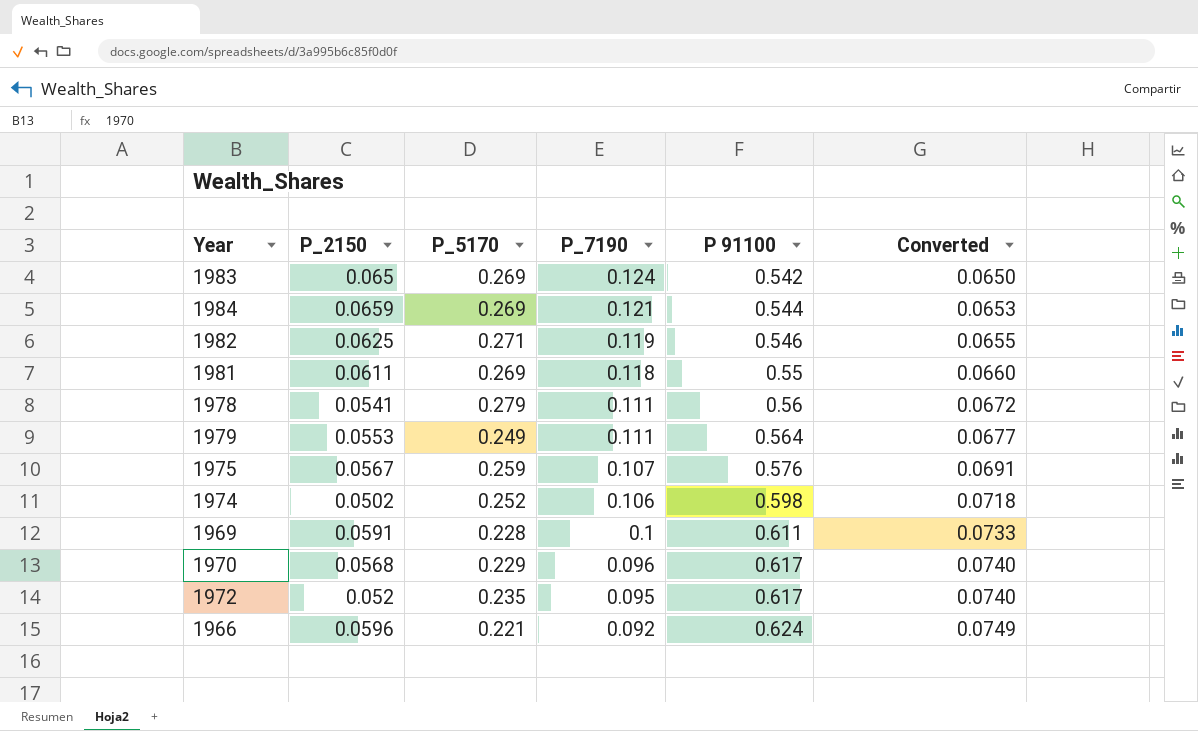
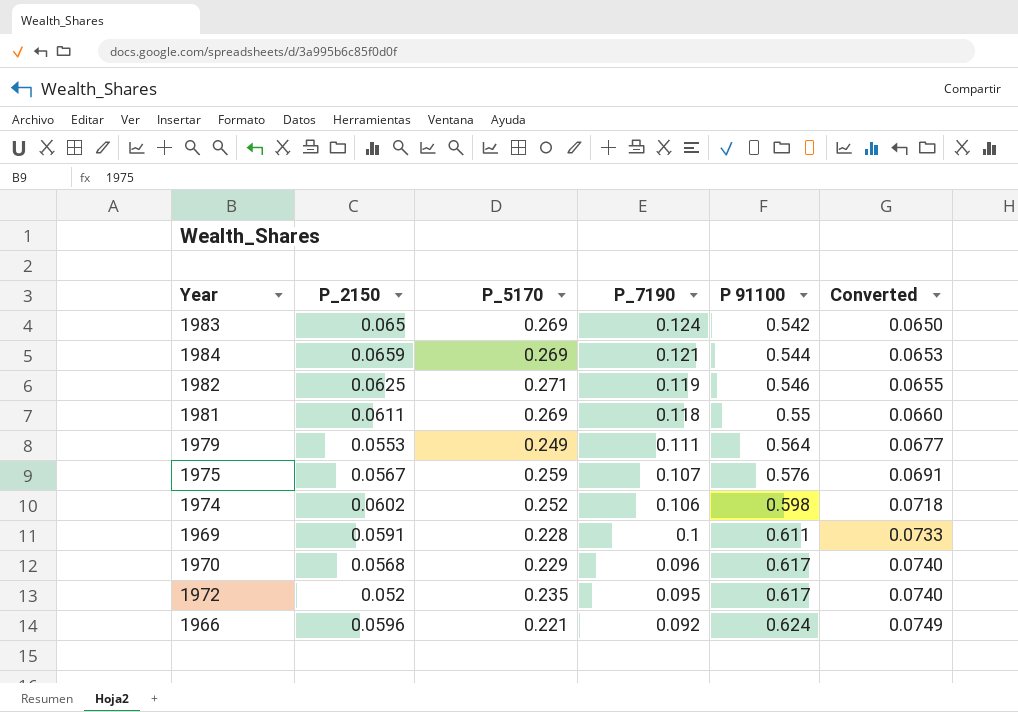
row 1978: 0.0541 | 0.279 | 0.111 | 0.56 | 0.0672 -> none
1974 | P_2150: 0.0502 -> 0.0602

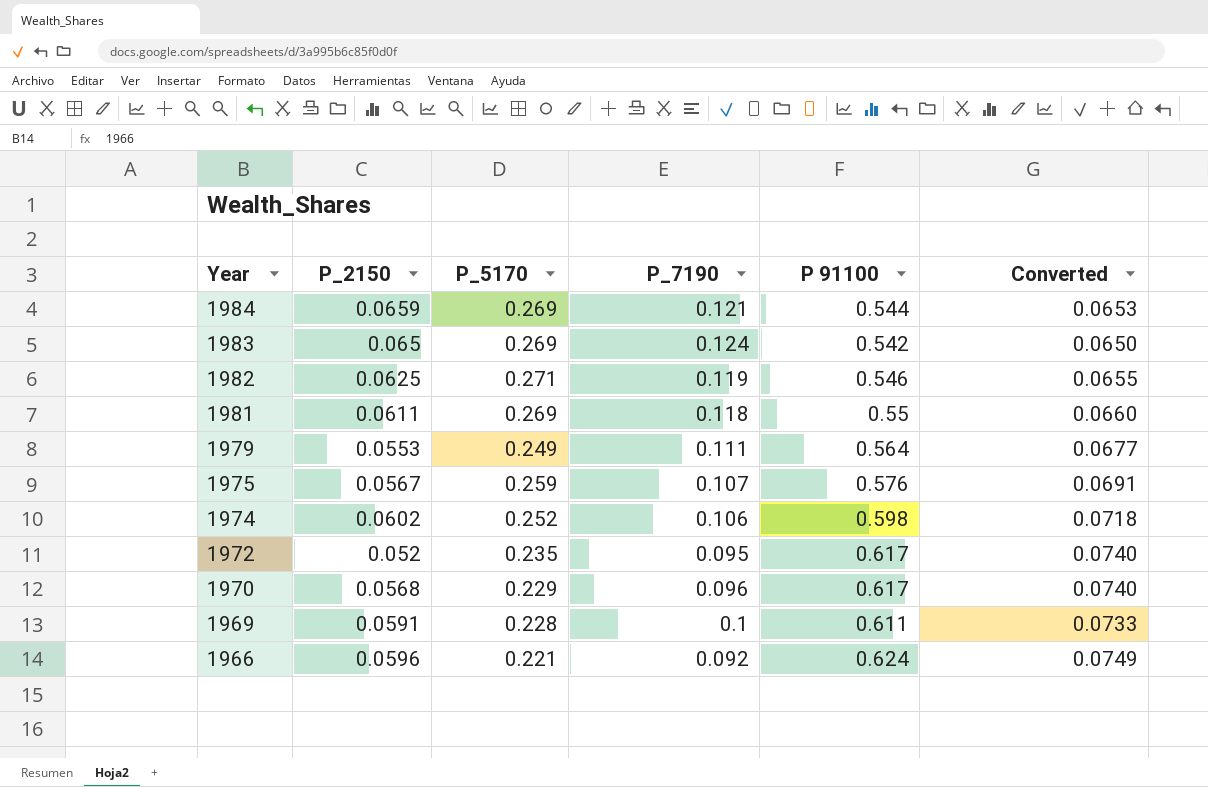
row order: P_7190 descending -> Year descending

